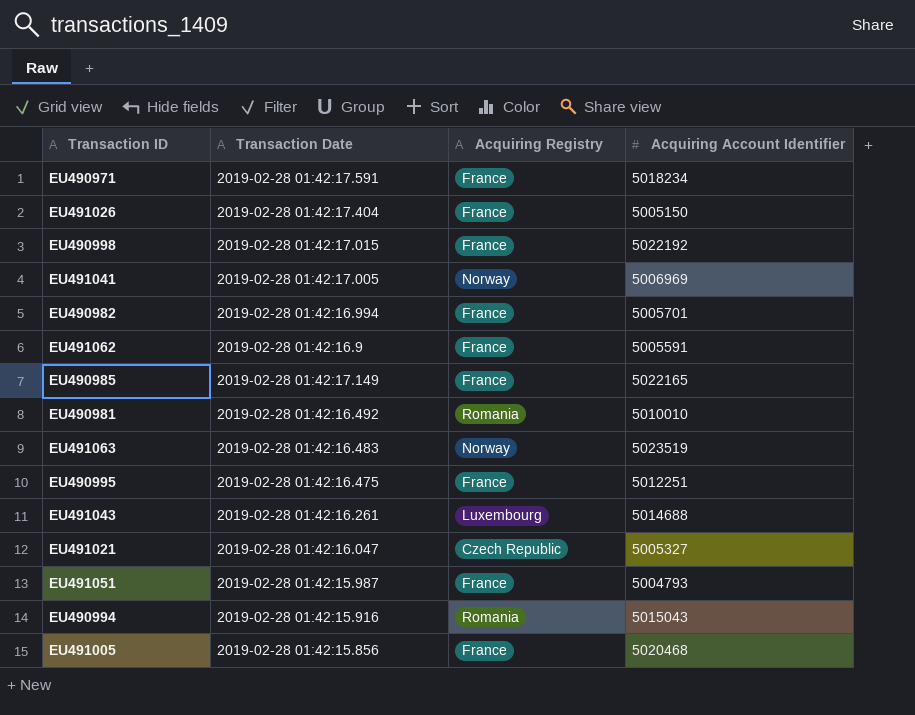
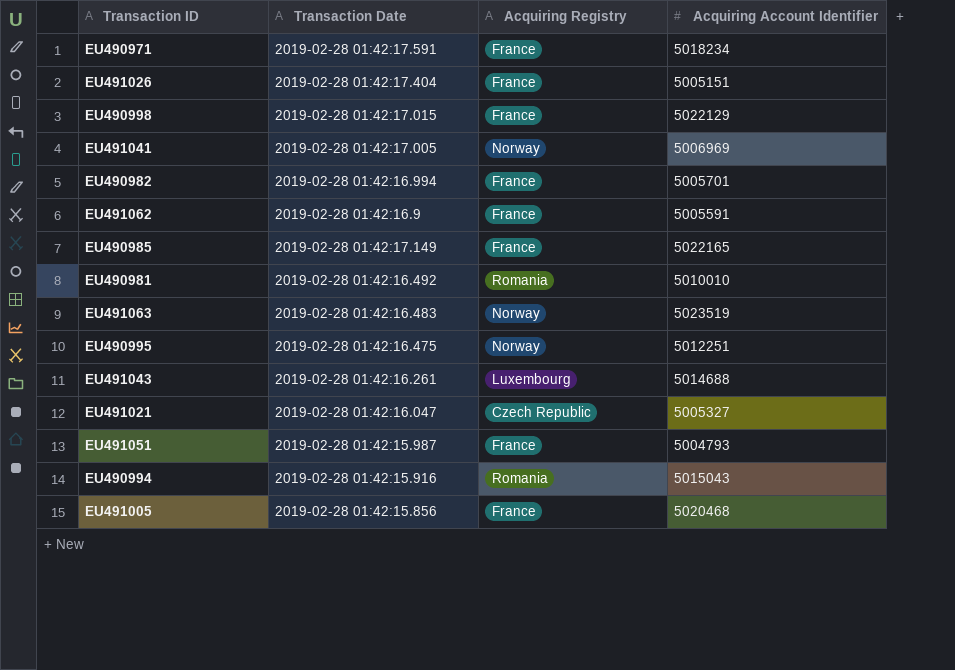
EU491026 | Acquiring Account Identifier: 5005150 -> 5005151
EU490998 | Acquiring Account Identifier: 5022192 -> 5022129
EU490995 | Acquiring Registry: France -> Norway

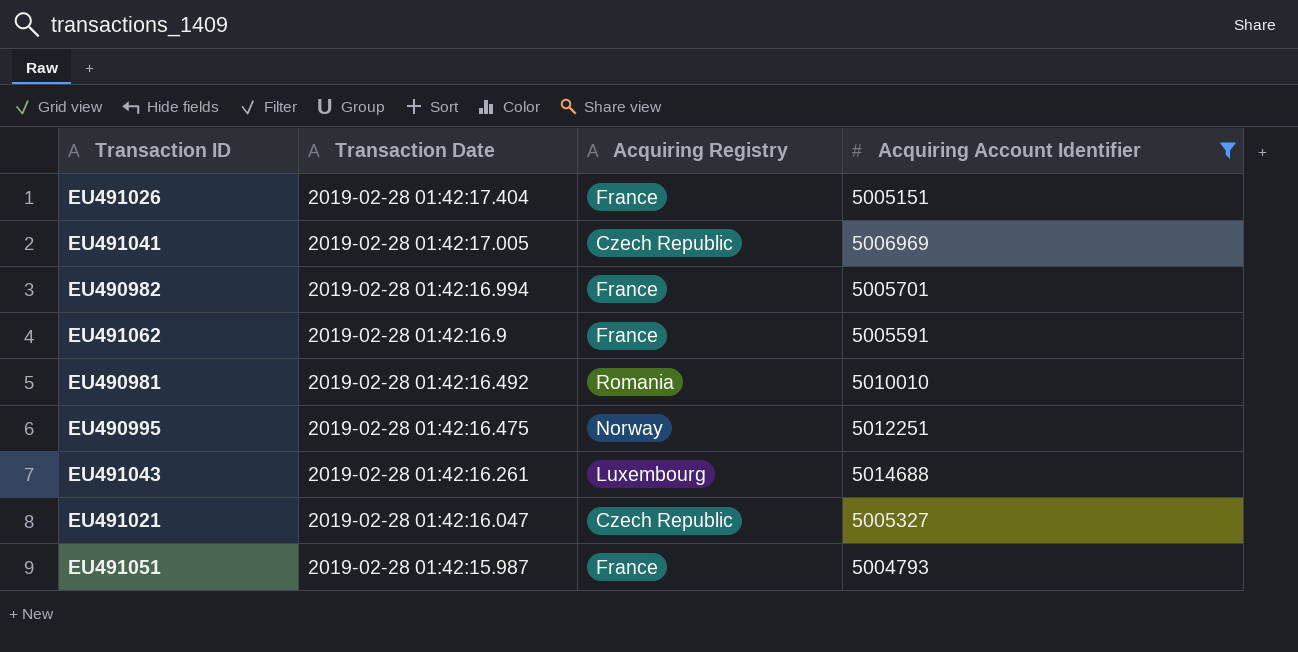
filter: none -> Acquiring Account Identifier <= 5014688
EU491041 | Acquiring Registry: Norway -> Czech Republic

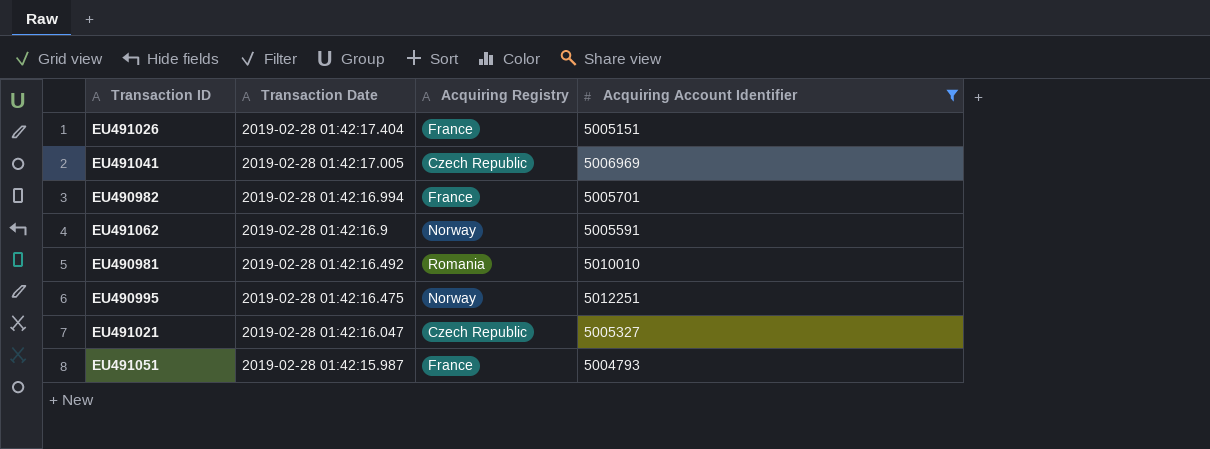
row EU491043: 2019-02-28 01:42:16.261 | Luxembourg | 5014688 -> none
EU491062 | Acquiring Registry: France -> Norway

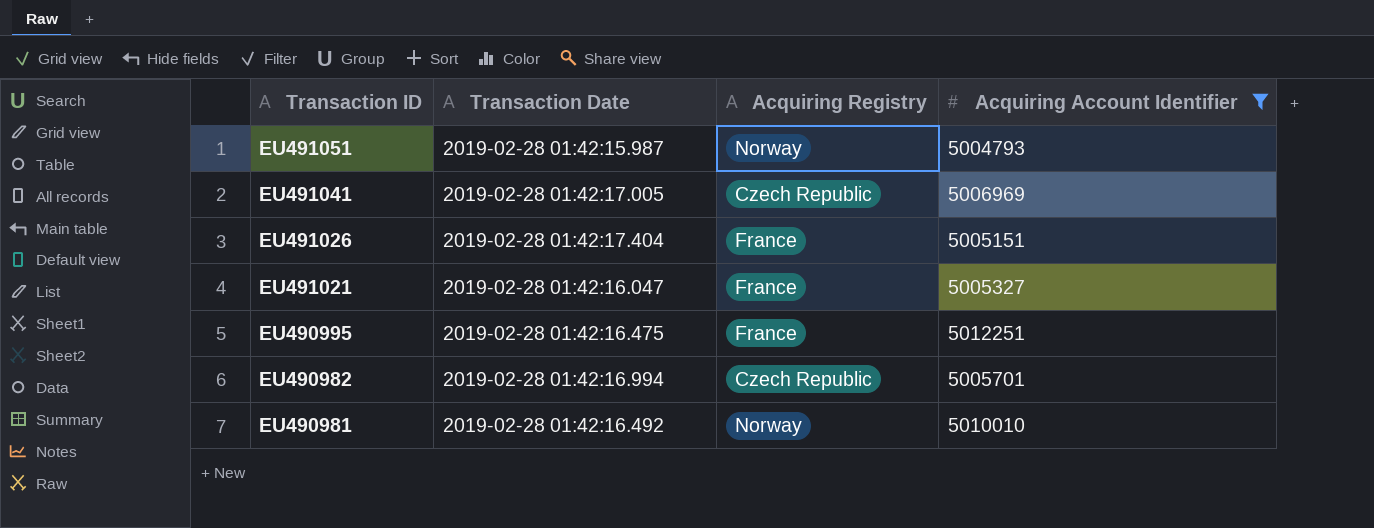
row order: none -> Transaction ID descending
row EU491062: 2019-02-28 01:42:16.9 | Norway | 5005591 -> none
EU491051 | Acquiring Registry: France -> Norway
EU491021 | Acquiring Registry: Czech Republic -> France
EU490995 | Acquiring Registry: Norway -> France
EU490982 | Acquiring Registry: France -> Czech Republic
EU490981 | Acquiring Registry: Romania -> Norway

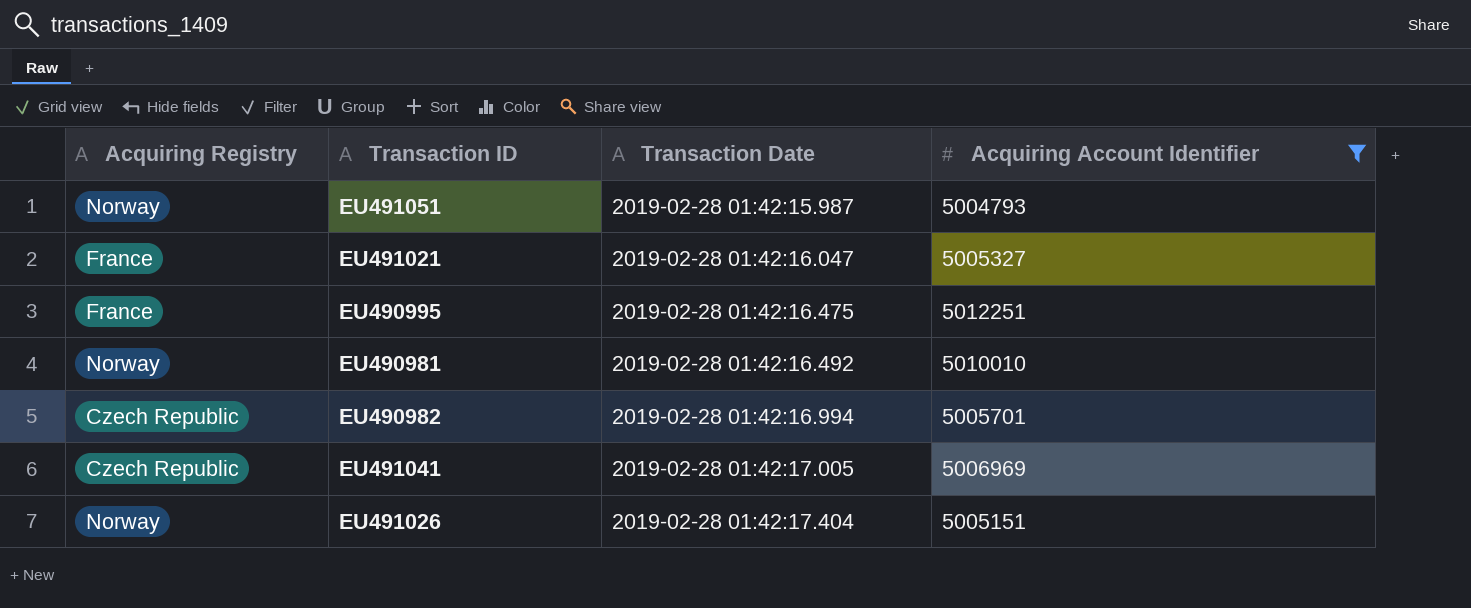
row order: Transaction ID descending -> Transaction Date ascending
column Acquiring Registry | position: 3 -> 1
EU491026 | Acquiring Registry: France -> Norway

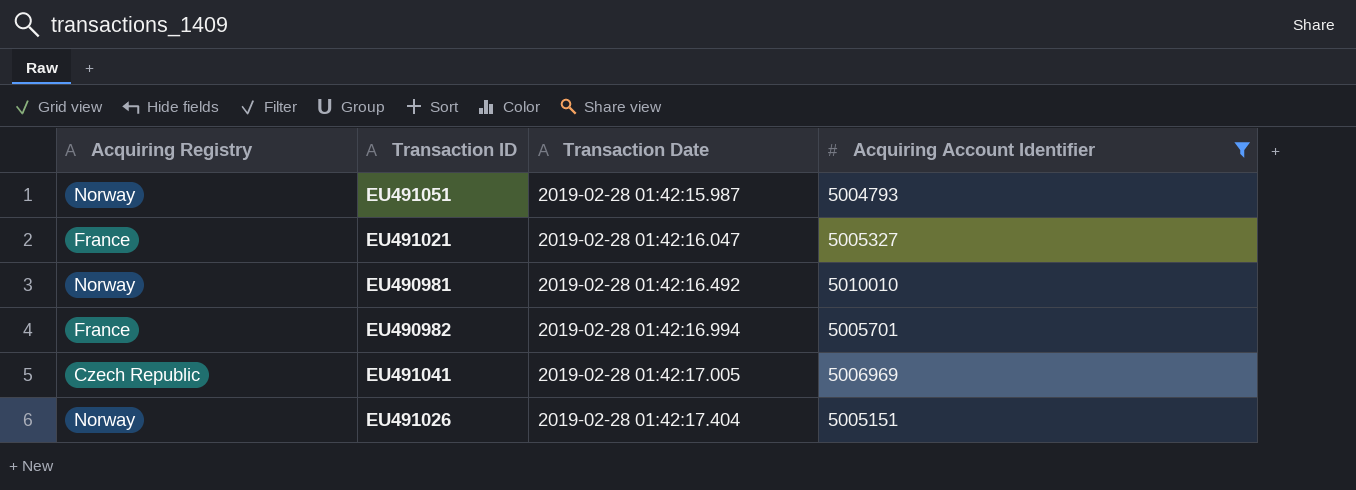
row EU490995: France | 2019-02-28 01:42:16.475 | 5012251 -> none
EU490982 | Acquiring Registry: Czech Republic -> France

